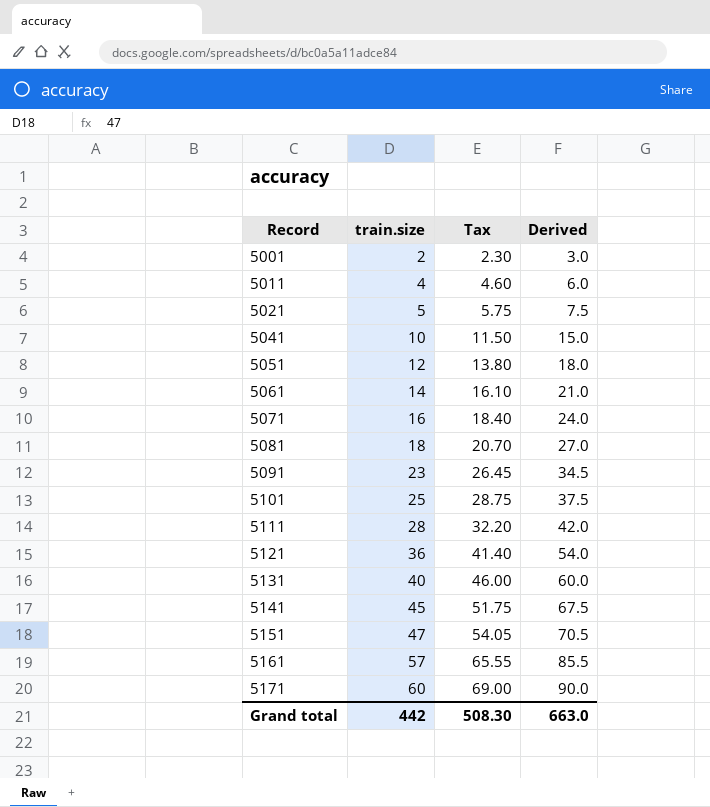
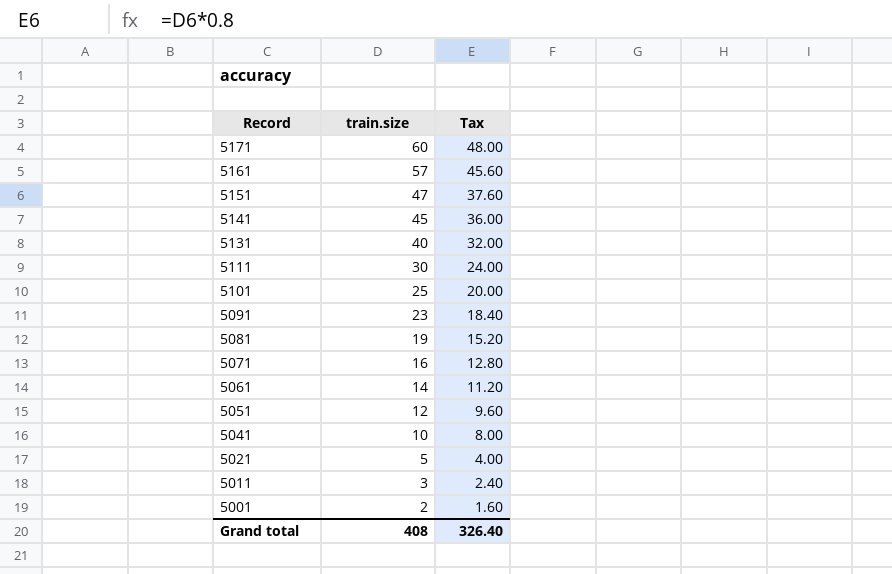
row order: Record ascending -> Record descending
column Derived | formula: [train.size] * 1.5 -> none
column Tax | formula: [train.size] * 1.15 -> [train.size] * 0.8
row 5121: 36 | 41.40 | 54.0 -> none
5111 | train.size: 28 -> 30
5081 | train.size: 18 -> 19
5011 | train.size: 4 -> 3
Grand total | train.size: 442 -> 408
Grand total | Tax: 508.30 -> 326.40

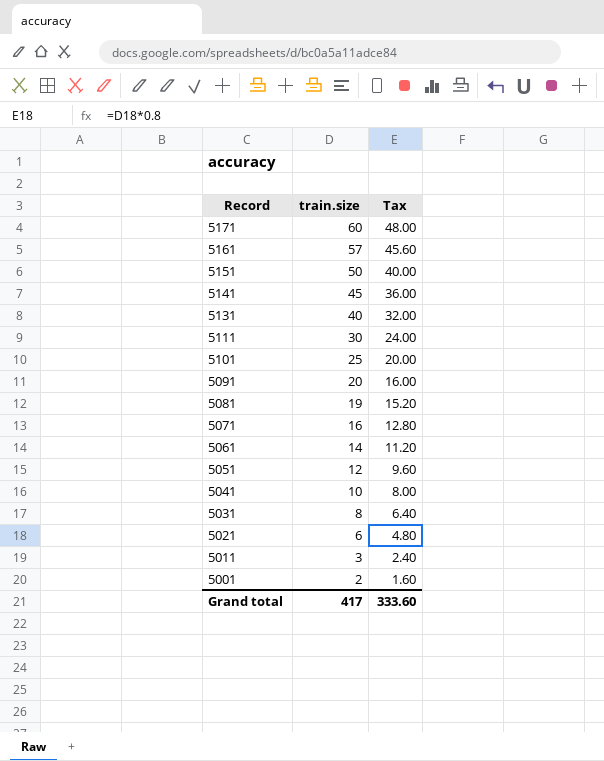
5151 | train.size: 47 -> 50
5151 | Tax: 37.60 -> 40.00
5091 | train.size: 23 -> 20
5091 | Tax: 18.40 -> 16.00
row 5031: none -> 8 | 6.40
5021 | train.size: 5 -> 6
5021 | Tax: 4.00 -> 4.80
Grand total | train.size: 408 -> 417
Grand total | Tax: 326.40 -> 333.60

